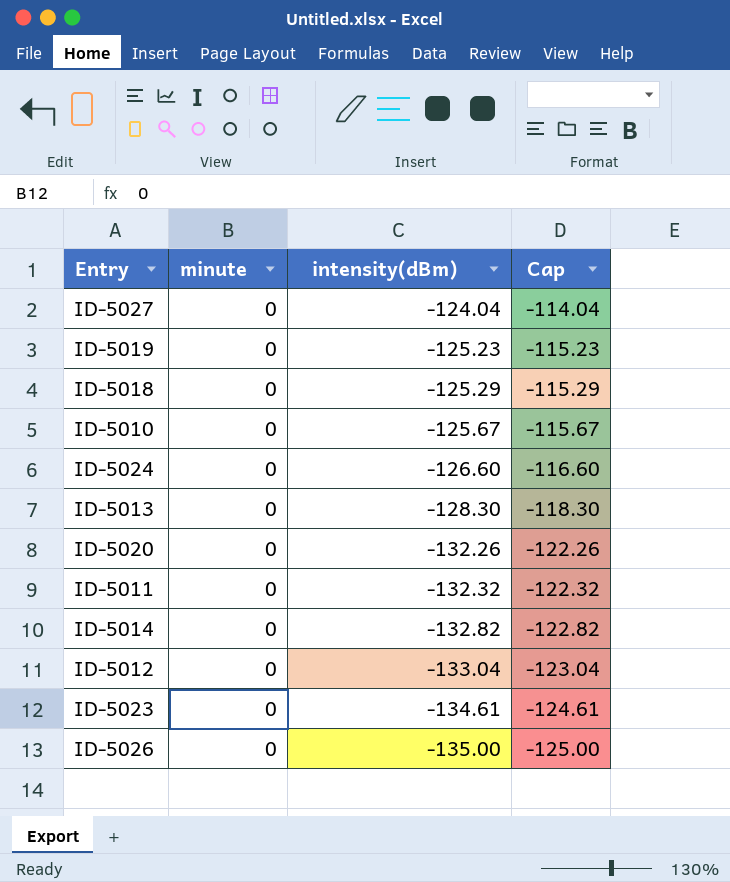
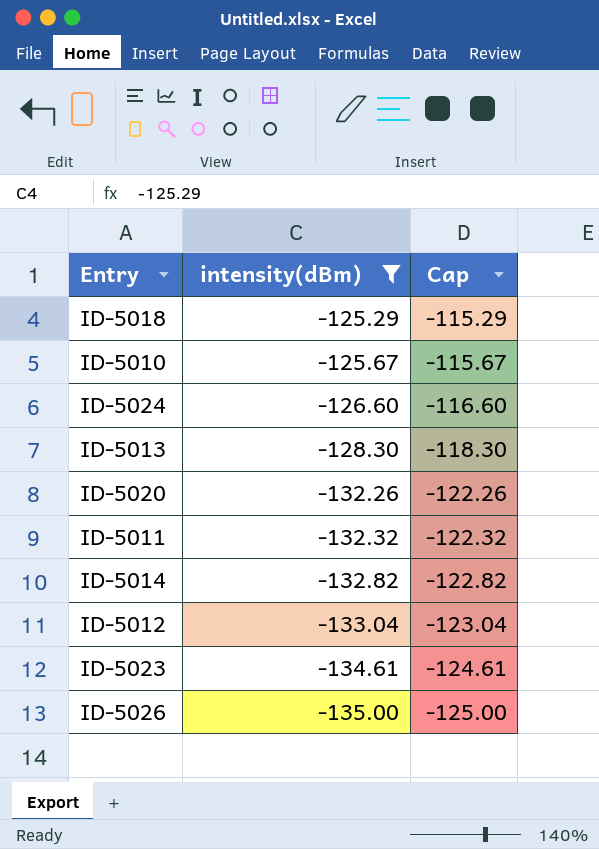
filter: none -> intensity(dBm) <= -125.29
column minute | position: 2 -> none

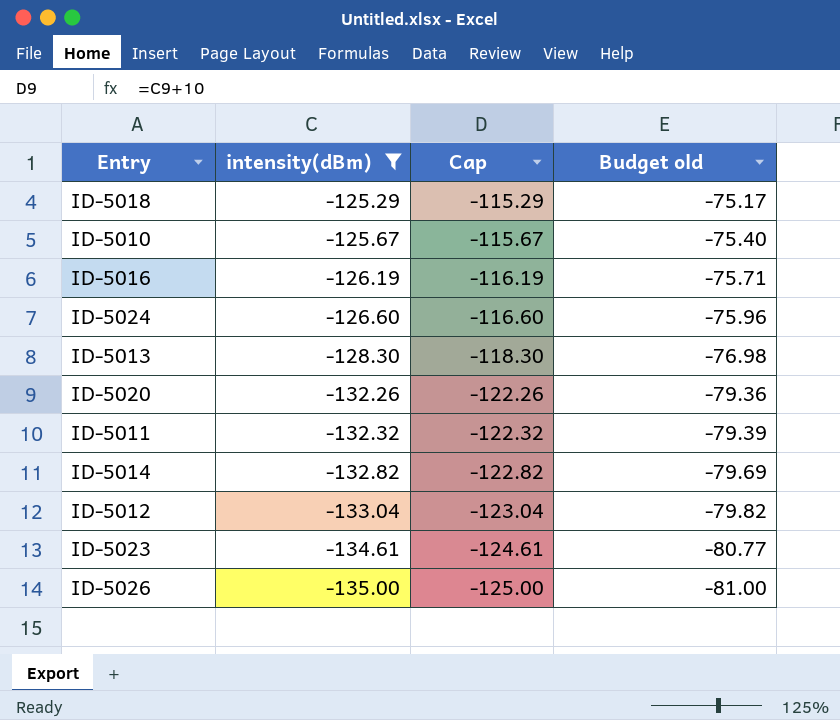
column Budget old | formula: none -> [intensity(dBm)] * 0.6
row ID-5016: none -> -126.19 | -116.19 | -75.71

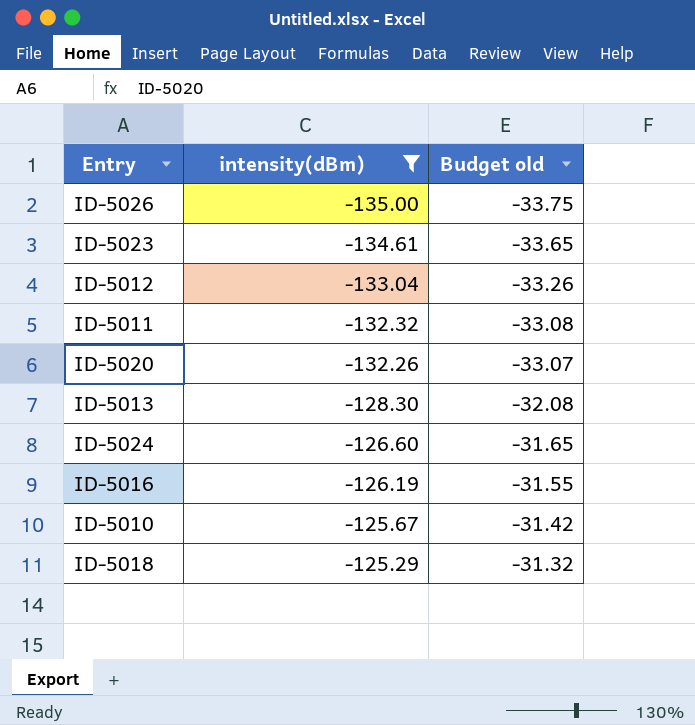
row order: intensity(dBm) descending -> intensity(dBm) ascending
column Cap | formula: [intensity(dBm)] + 10 -> none
column Budget old | formula: [intensity(dBm)] * 0.6 -> [intensity(dBm)] * 0.25
row ID-5014: -132.82 | -122.82 | -79.69 -> none

